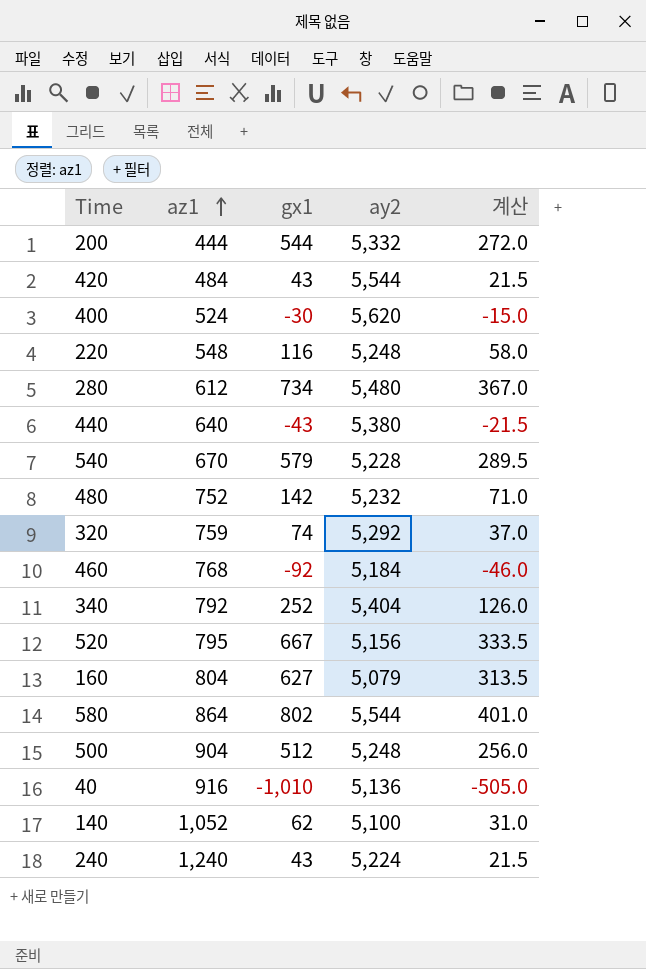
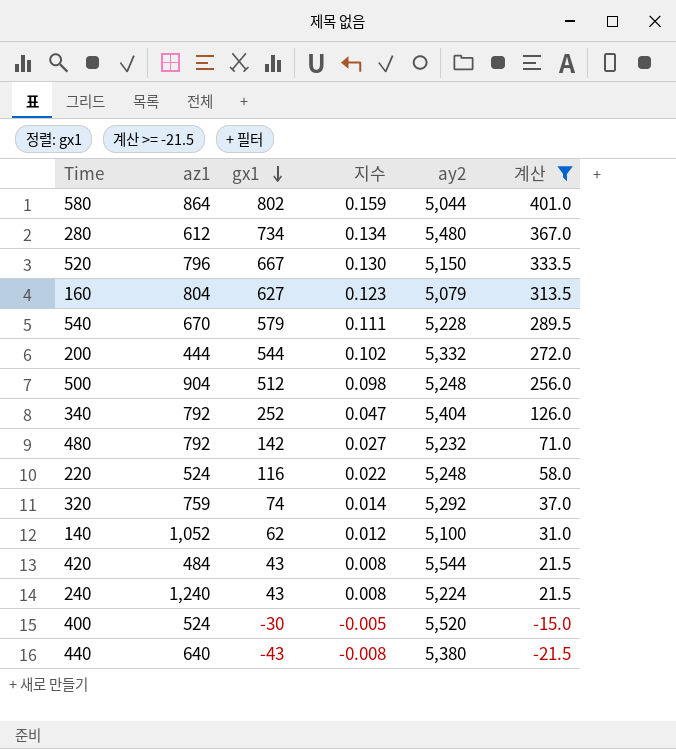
filter: none -> 계산 >= -21.5
row order: az1 ascending -> gx1 descending
column 지수 | formula: none -> [gx1] / [ay2]
580 | ay2: 5,544 -> 5,044
520 | az1: 795 -> 796
520 | ay2: 5,156 -> 5,150
480 | az1: 752 -> 792
220 | az1: 548 -> 524
400 | ay2: 5,620 -> 5,520

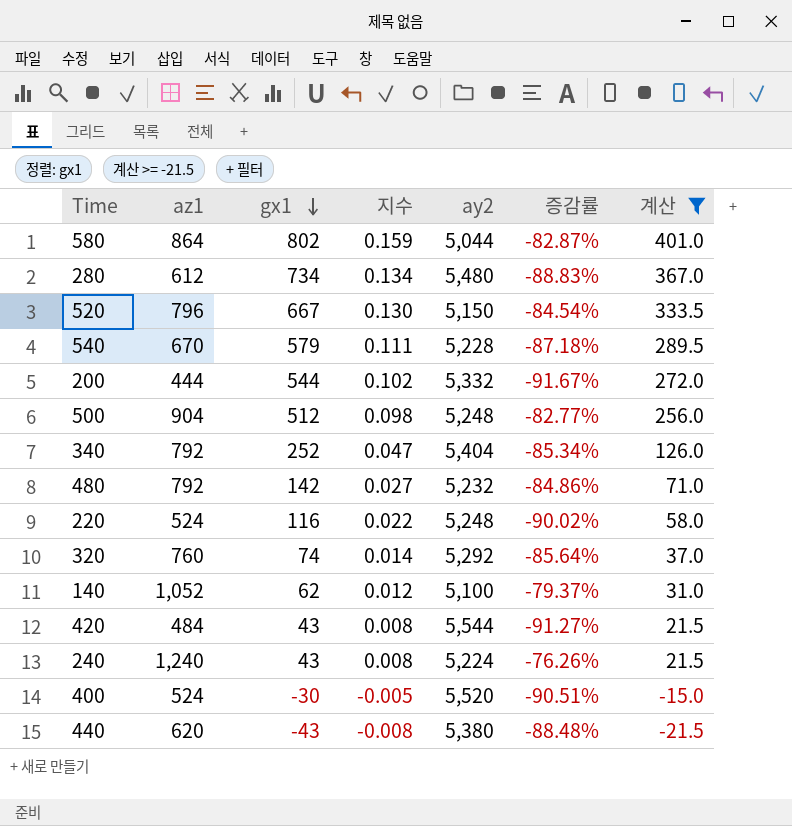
column 증감률 | formula: none -> ([az1] - [ay2]) / [ay2]
row 160: 804 | 627 | 0.123 | 5,079 | 313.5 -> none
320 | az1: 759 -> 760
440 | az1: 640 -> 620

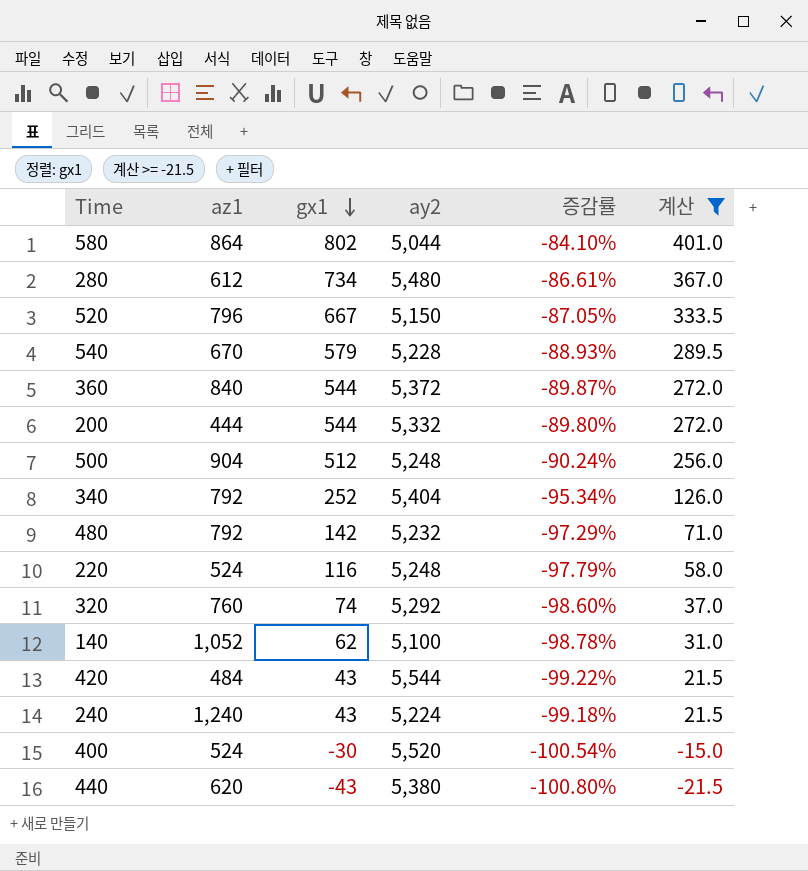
column 지수 | formula: [gx1] / [ay2] -> none
column 증감률 | formula: ([az1] - [ay2]) / [ay2] -> ([gx1] - [ay2]) / [ay2]
row 360: none -> 840 | 544 | 5,372 | -89.87% | 272.0

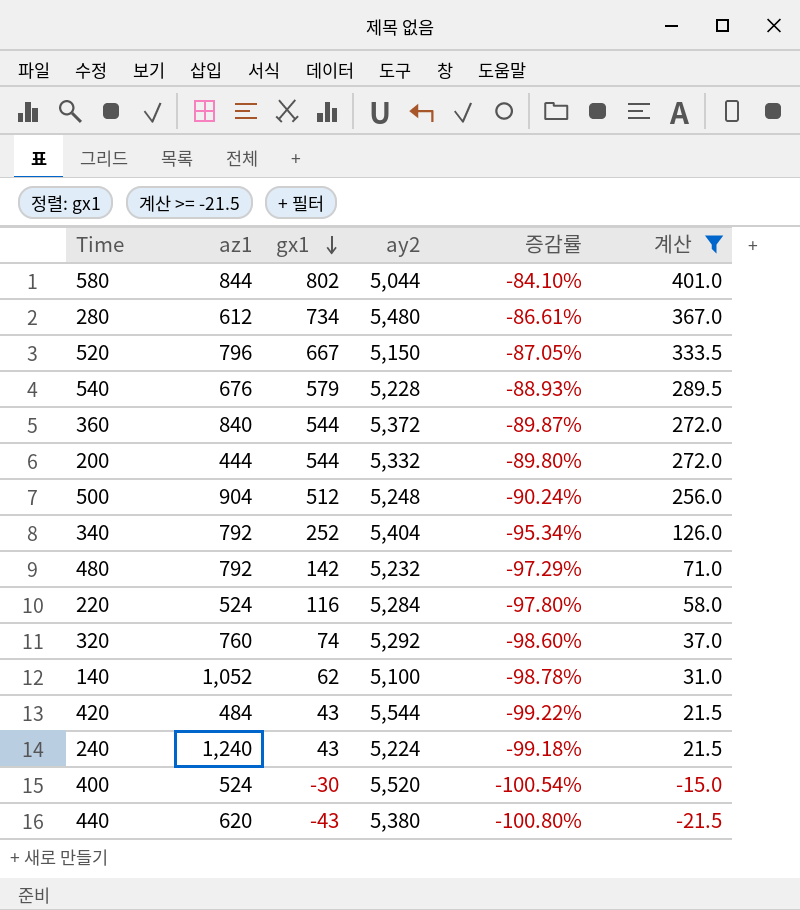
580 | az1: 864 -> 844
540 | az1: 670 -> 676
220 | ay2: 5,248 -> 5,284
220 | 증감률: -97.79% -> -97.80%

